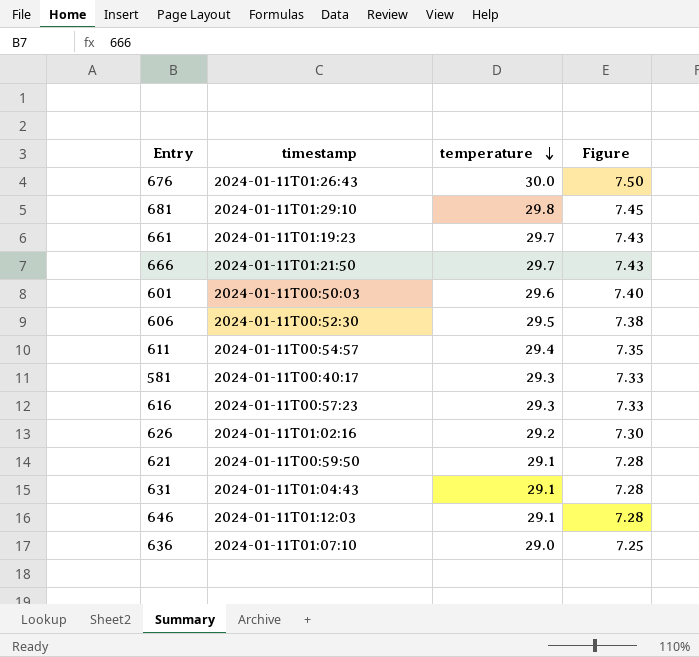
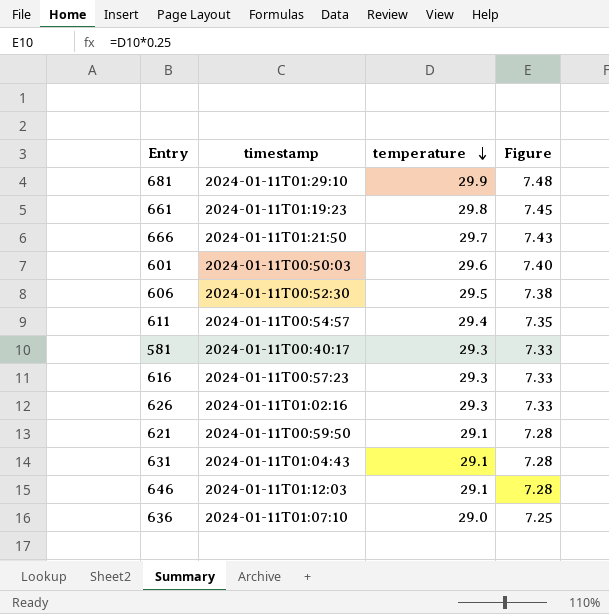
row 676: 2024-01-11T01:26:43 | 30.0 | 7.50 -> none
681 | temperature: 29.8 -> 29.9
681 | Figure: 7.45 -> 7.48
661 | temperature: 29.7 -> 29.8
661 | Figure: 7.43 -> 7.45
626 | temperature: 29.2 -> 29.3
626 | Figure: 7.30 -> 7.33

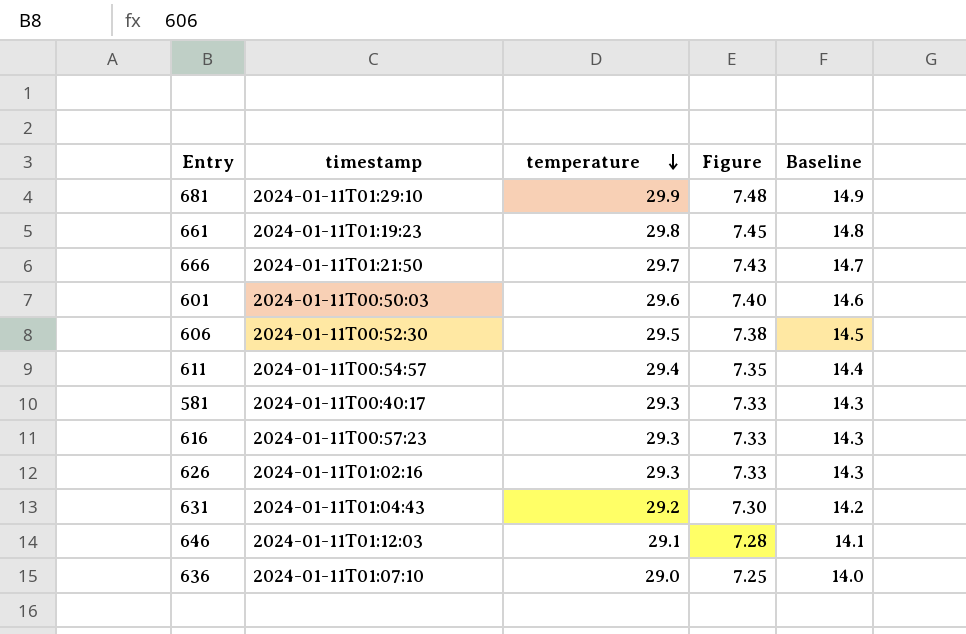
column Baseline | formula: none -> [temperature] - 15
row 621: 2024-01-11T00:59:50 | 29.1 | 7.28 -> none
631 | temperature: 29.1 -> 29.2
631 | Figure: 7.28 -> 7.30

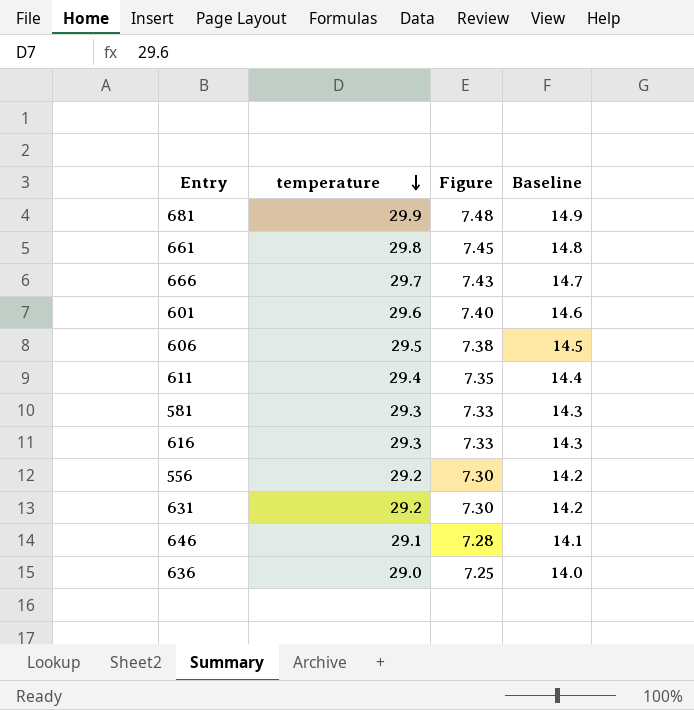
column timestamp | position: 2 -> none
row 626: 2024-01-11T01:02:16 | 29.3 | 7.33 | 14.3 -> none
row 556: none -> 29.2 | 7.30 | 14.2

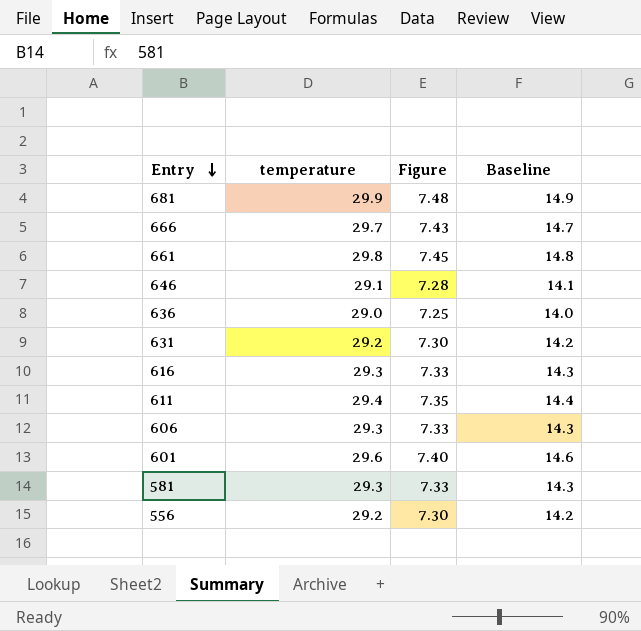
row order: temperature descending -> Entry descending
606 | temperature: 29.5 -> 29.3
606 | Figure: 7.38 -> 7.33
606 | Baseline: 14.5 -> 14.3

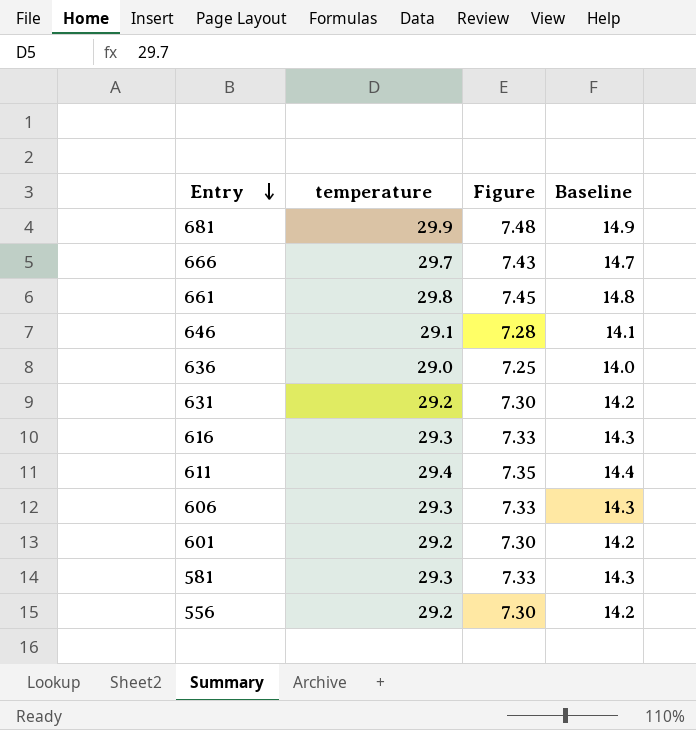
601 | temperature: 29.6 -> 29.2
601 | Figure: 7.40 -> 7.30
601 | Baseline: 14.6 -> 14.2

